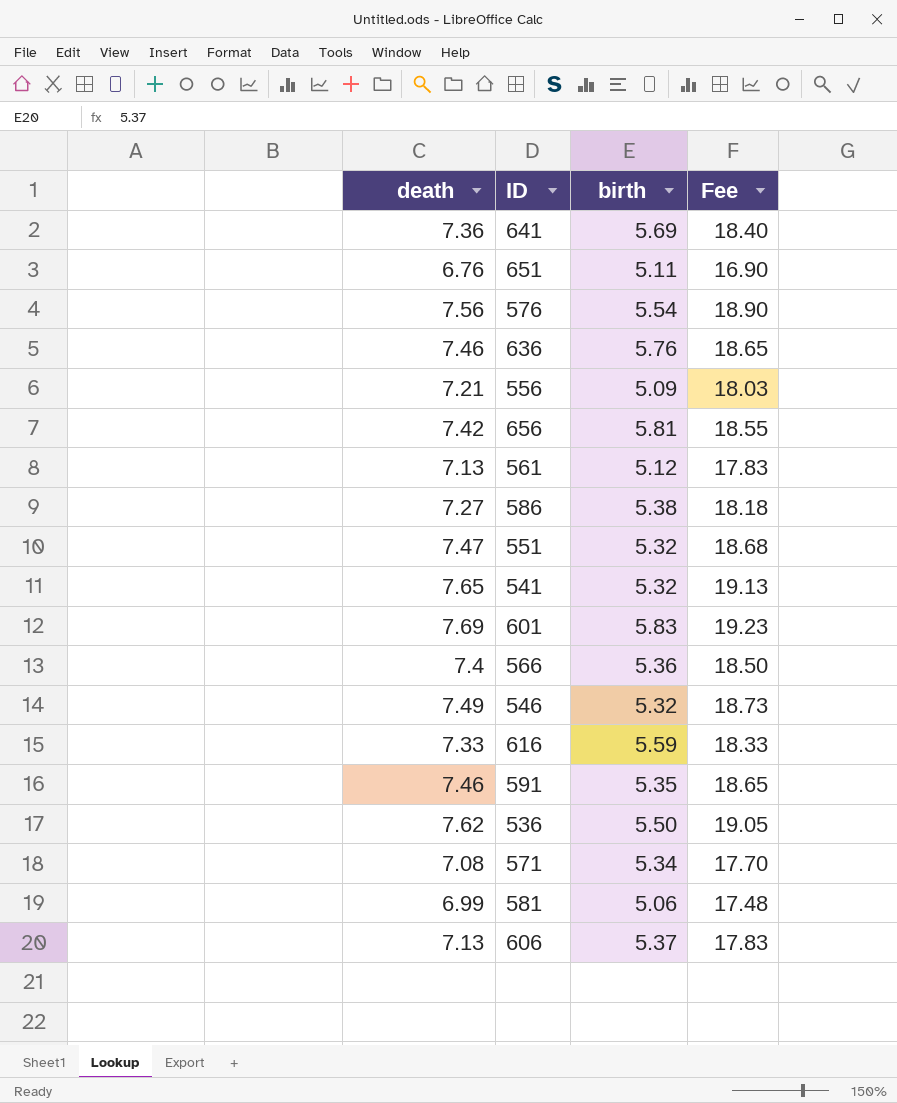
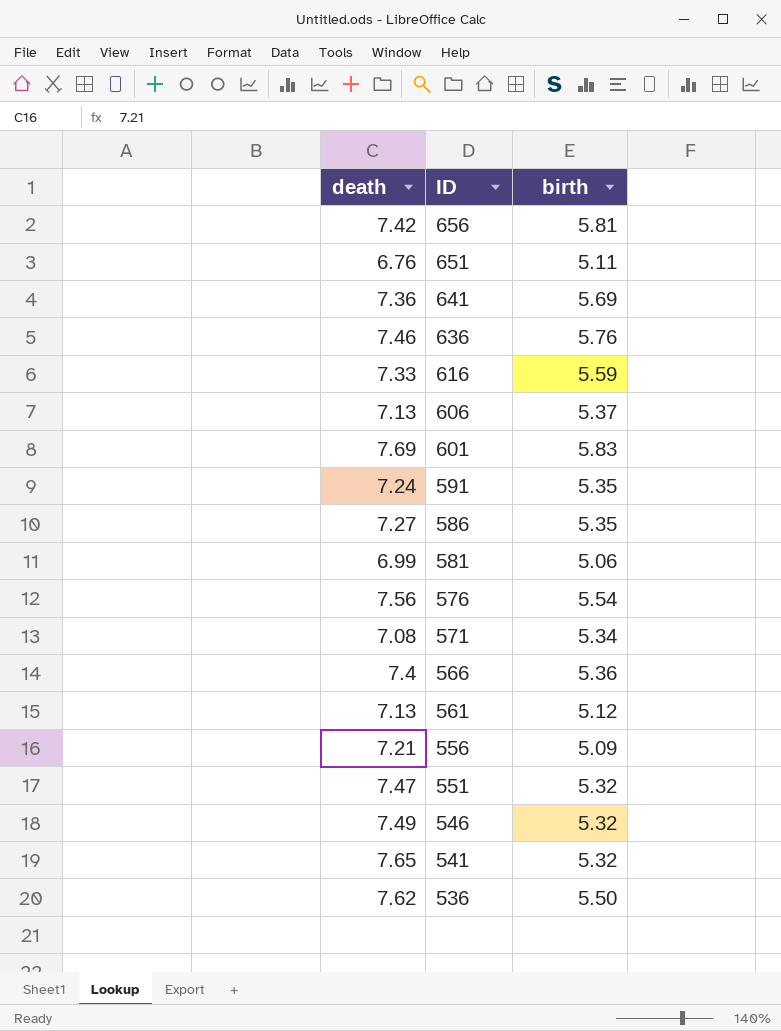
row order: none -> ID descending
column Fee | formula: [death] * 2.5 -> none
591 | death: 7.46 -> 7.24
586 | birth: 5.38 -> 5.35

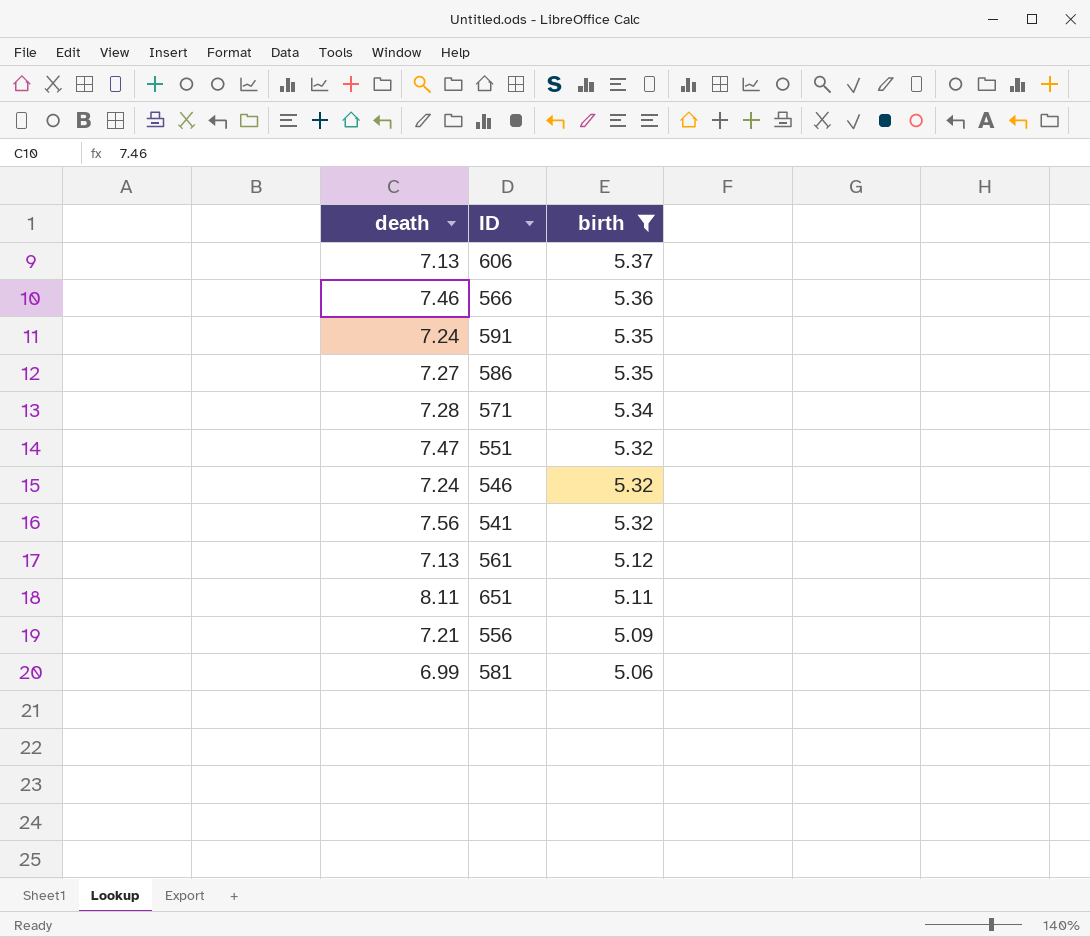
filter: none -> birth <= 5.37
row order: ID descending -> birth descending
566 | death: 7.4 -> 7.46
571 | death: 7.08 -> 7.28
546 | death: 7.49 -> 7.24
541 | death: 7.65 -> 7.56
651 | death: 6.76 -> 8.11

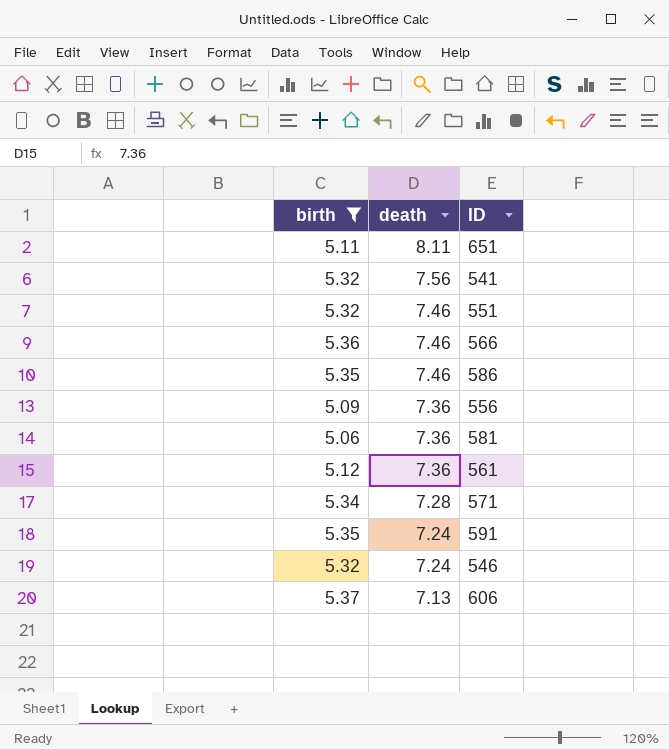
row order: birth descending -> death descending
column birth | position: 3 -> 1
551 | death: 7.47 -> 7.46
586 | death: 7.27 -> 7.46
556 | death: 7.21 -> 7.36
581 | death: 6.99 -> 7.36
561 | death: 7.13 -> 7.36

